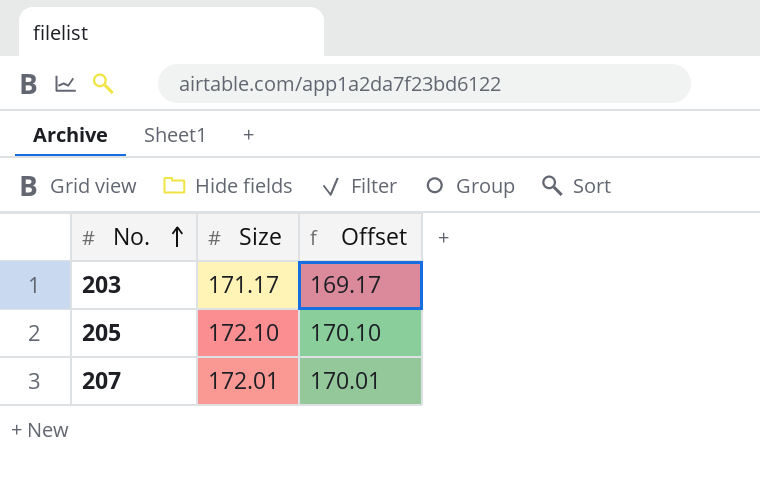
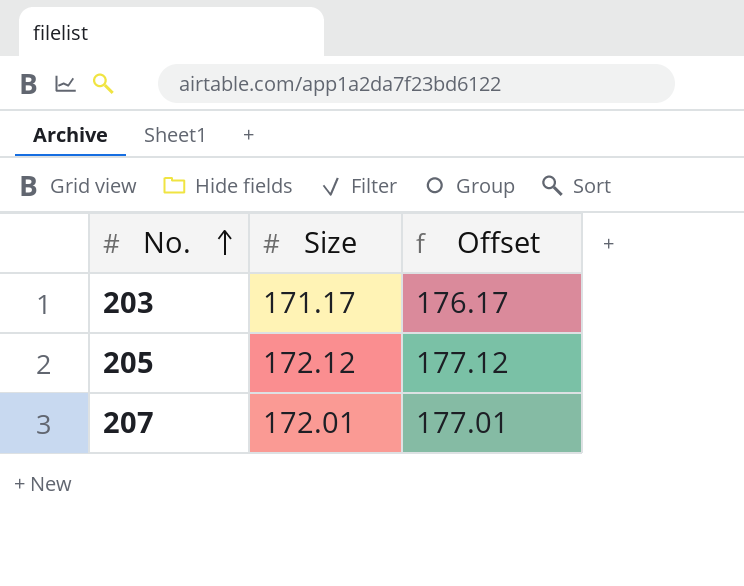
column Offset | formula: [Size] - 2 -> [Size] + 5
205 | Size: 172.10 -> 172.12

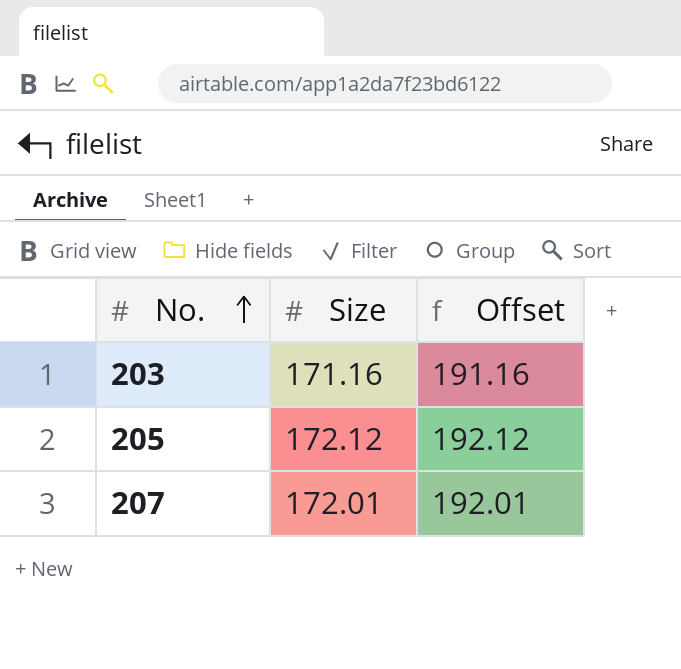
column Offset | formula: [Size] + 5 -> [Size] + 20
203 | Size: 171.17 -> 171.16

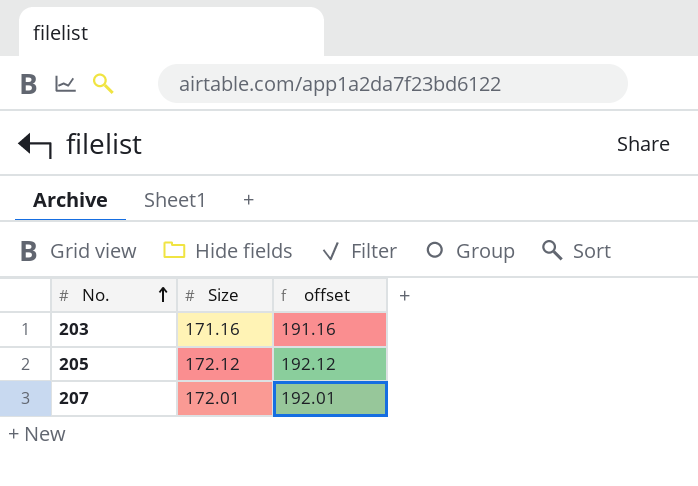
column name: Offset -> offset

